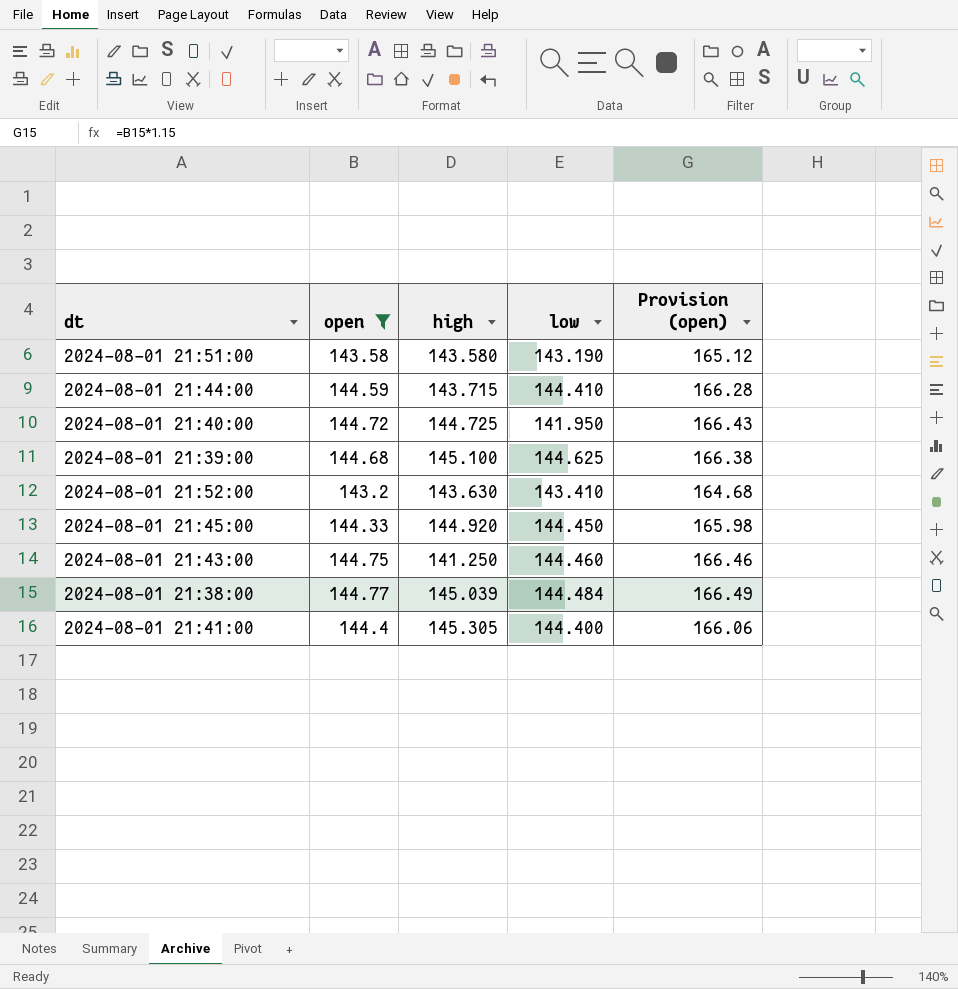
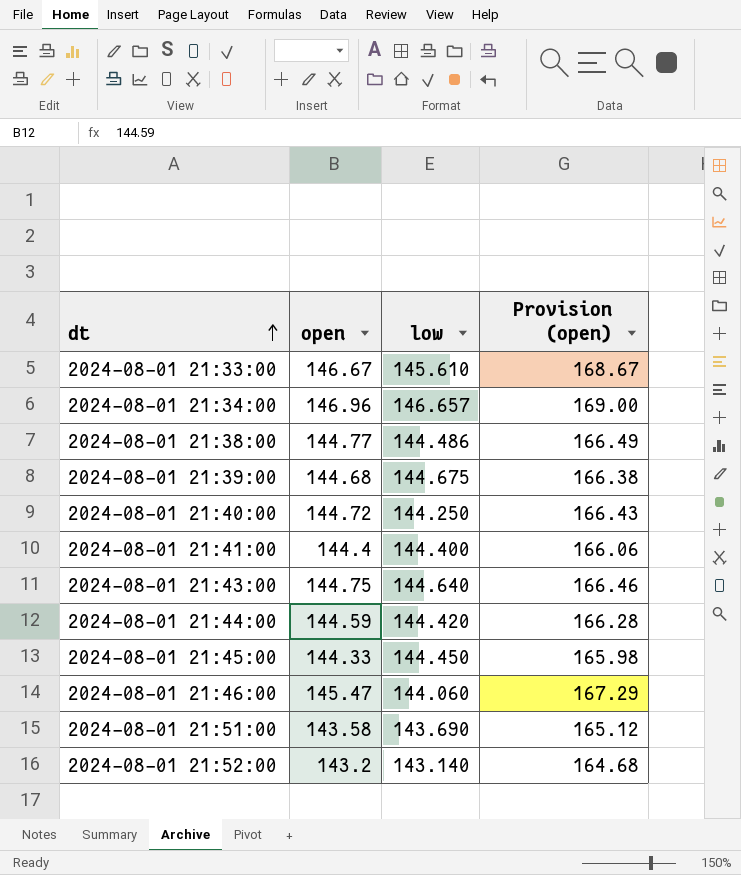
filter: open <= 144.77 -> none
row order: none -> dt ascending
column high | position: 3 -> none
2024-08-01 21:38:00 | low: 144.484 -> 144.486
2024-08-01 21:39:00 | low: 144.625 -> 144.675
2024-08-01 21:40:00 | low: 141.950 -> 144.250
2024-08-01 21:43:00 | low: 144.460 -> 144.640
2024-08-01 21:44:00 | low: 144.410 -> 144.420
2024-08-01 21:51:00 | low: 143.190 -> 143.690
2024-08-01 21:52:00 | low: 143.410 -> 143.140

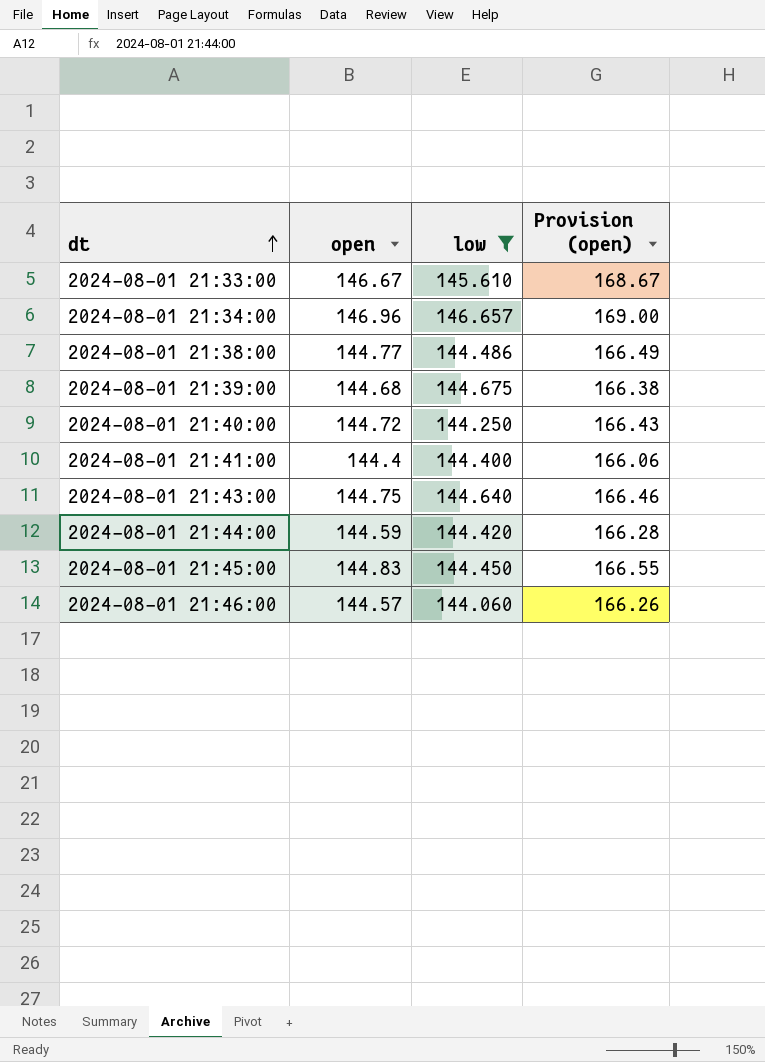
filter: none -> low >= 144.060
2024-08-01 21:45:00 | open: 144.33 -> 144.83
2024-08-01 21:45:00 | Provision (open): 165.98 -> 166.55
2024-08-01 21:46:00 | open: 145.47 -> 144.57
2024-08-01 21:46:00 | Provision (open): 167.29 -> 166.26

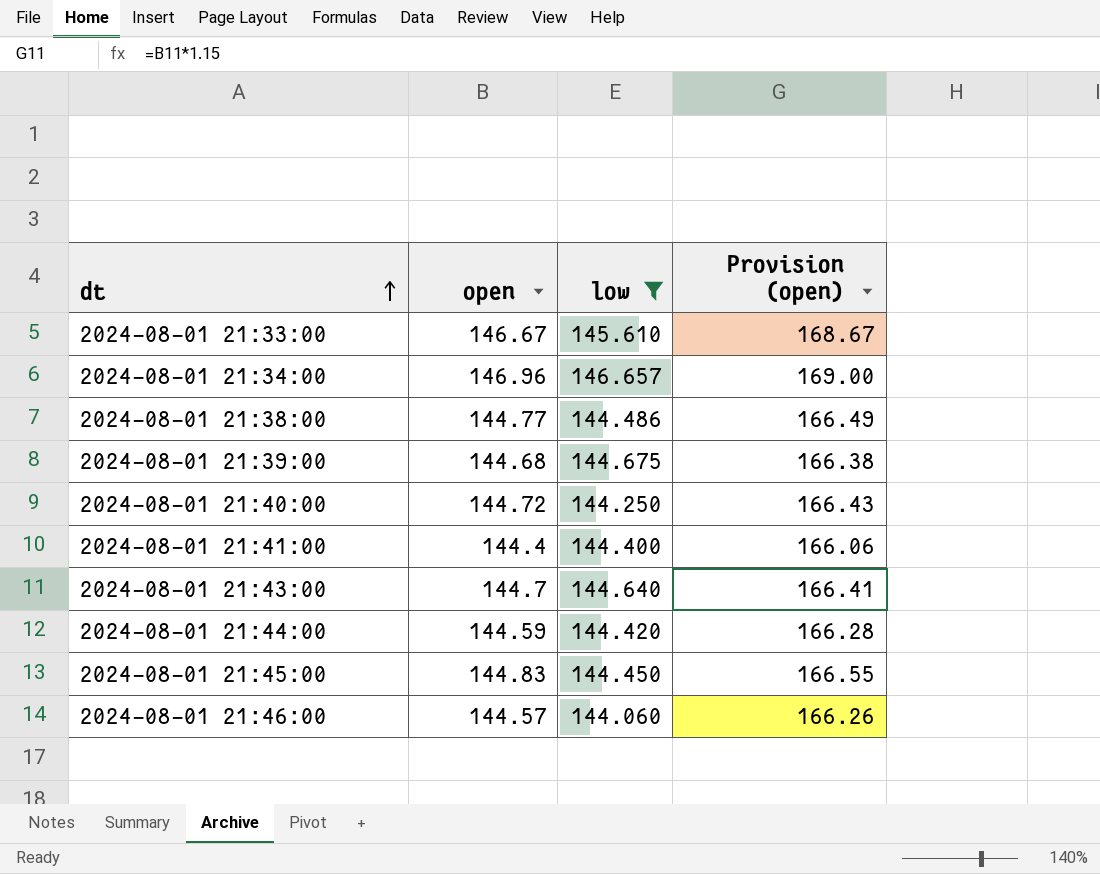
2024-08-01 21:43:00 | open: 144.75 -> 144.7
2024-08-01 21:43:00 | Provision (open): 166.46 -> 166.41

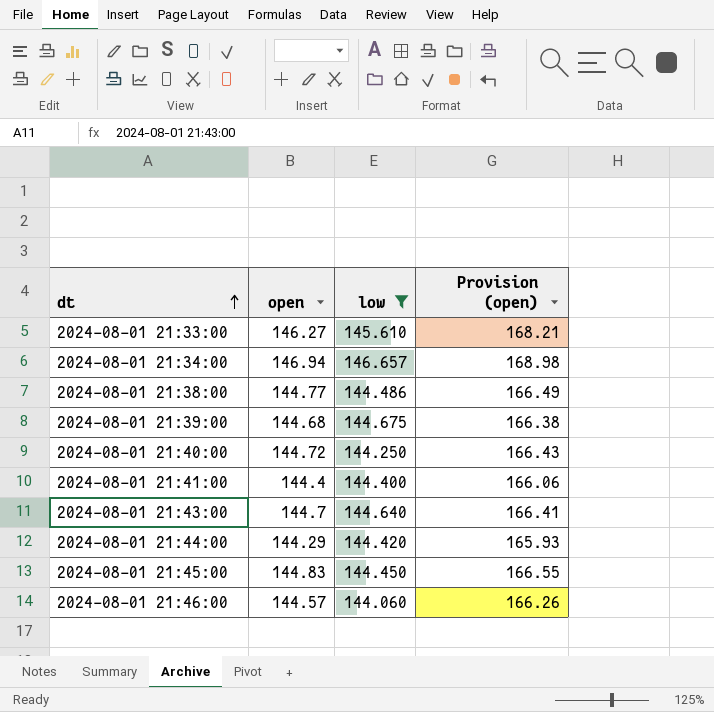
2024-08-01 21:33:00 | open: 146.67 -> 146.27
2024-08-01 21:33:00 | Provision (open): 168.67 -> 168.21
2024-08-01 21:34:00 | open: 146.96 -> 146.94
2024-08-01 21:34:00 | Provision (open): 169.00 -> 168.98
2024-08-01 21:44:00 | open: 144.59 -> 144.29
2024-08-01 21:44:00 | Provision (open): 166.28 -> 165.93

